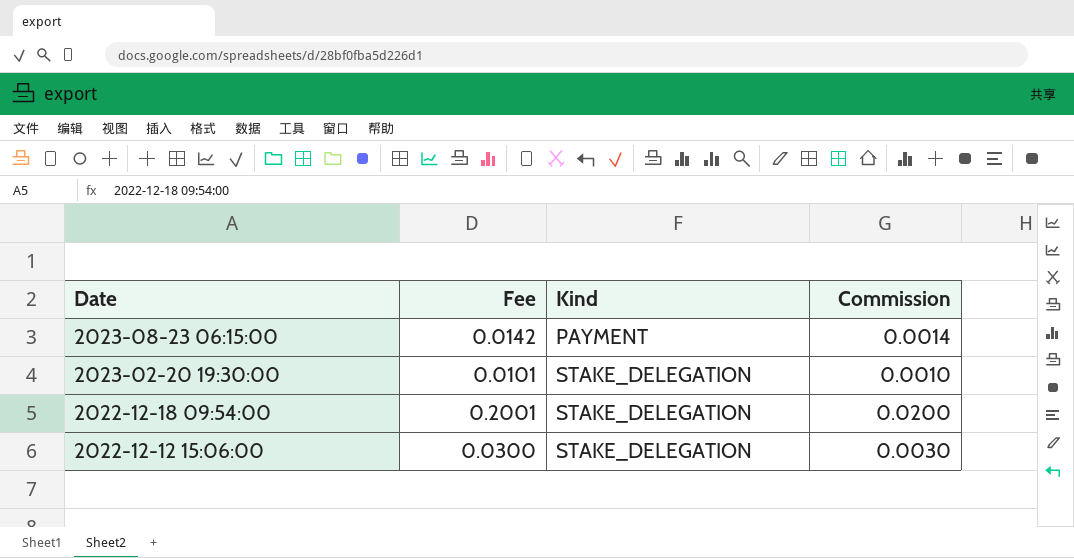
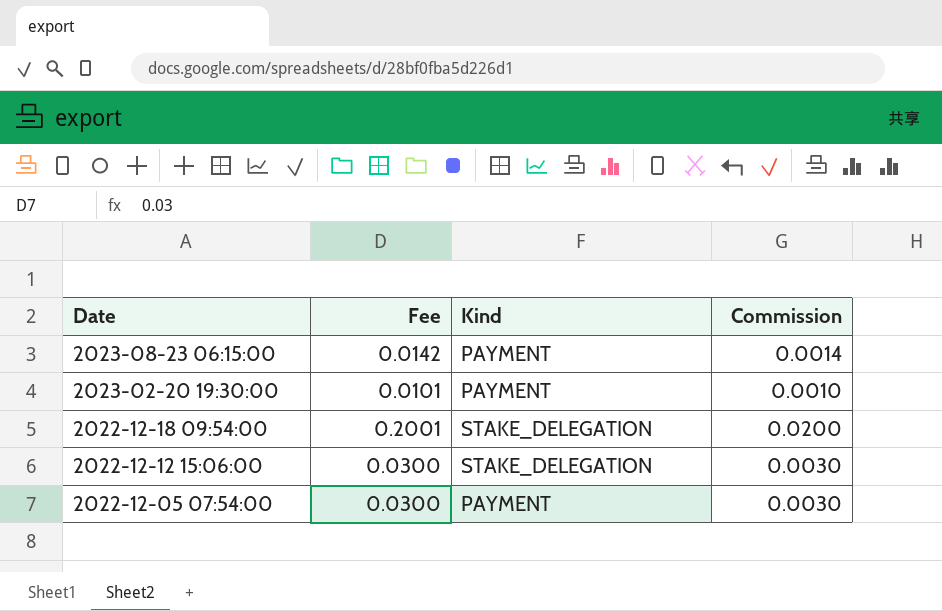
2023-02-20 19:30:00 | Kind: STAKE_DELEGATION -> PAYMENT
row 2022-12-05 07:54:00: none -> 0.0300 | PAYMENT | 0.0030

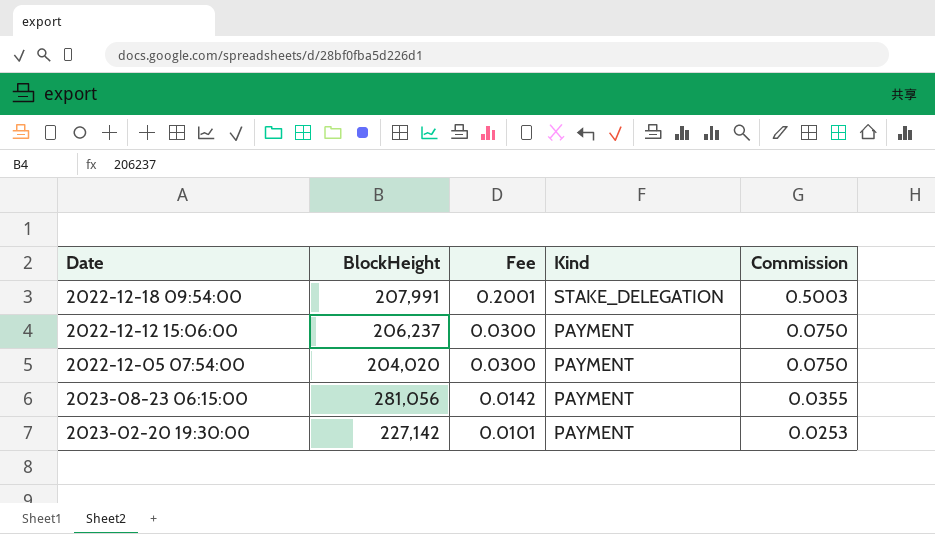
row order: Date descending -> Fee descending
column BlockHeight | position: none -> 2
column Commission | formula: [Fee] * 0.1 -> [Fee] * 2.5
2022-12-12 15:06:00 | Kind: STAKE_DELEGATION -> PAYMENT

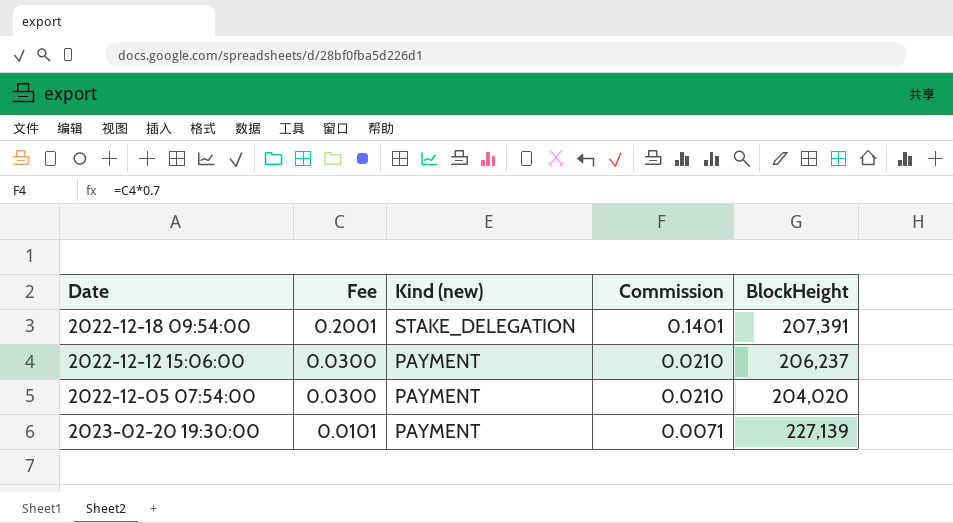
column name: Kind -> Kind (new)
column Commission | formula: [Fee] * 2.5 -> [Fee] * 0.7
column BlockHeight | position: 2 -> 5
row 2023-08-23 06:15:00: 281,056 | 0.0142 | PAYMENT | 0.0355 -> none
2022-12-18 09:54:00 | BlockHeight: 207,991 -> 207,391
2023-02-20 19:30:00 | BlockHeight: 227,142 -> 227,139

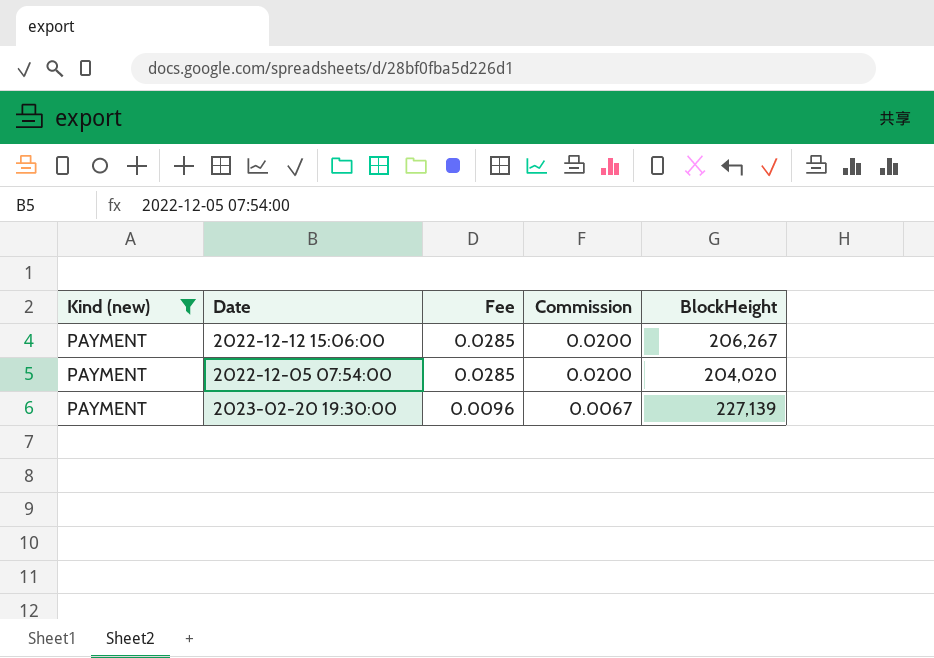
filter: none -> Kind (new) = PAYMENT
column Kind (new) | position: 3 -> 1
2022-12-12 15:06:00 | Fee: 0.0300 -> 0.0285
2022-12-12 15:06:00 | Commission: 0.0210 -> 0.0200
2022-12-12 15:06:00 | BlockHeight: 206,237 -> 206,267
2022-12-05 07:54:00 | Fee: 0.0300 -> 0.0285
2022-12-05 07:54:00 | Commission: 0.0210 -> 0.0200
2023-02-20 19:30:00 | Fee: 0.0101 -> 0.0096
2023-02-20 19:30:00 | Commission: 0.0071 -> 0.0067

